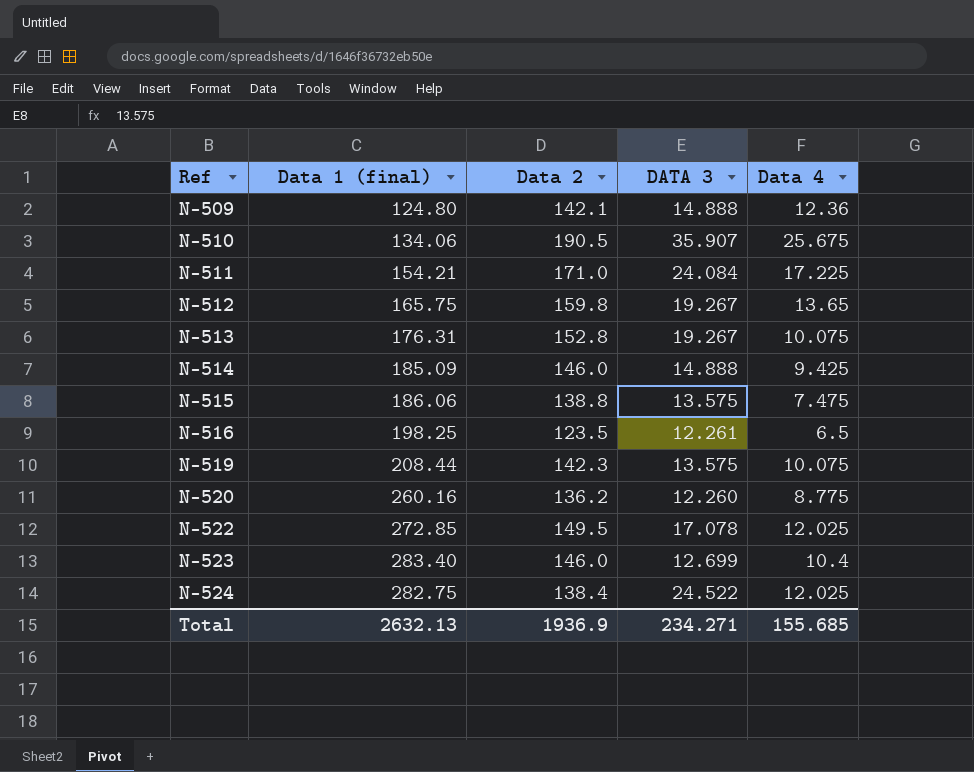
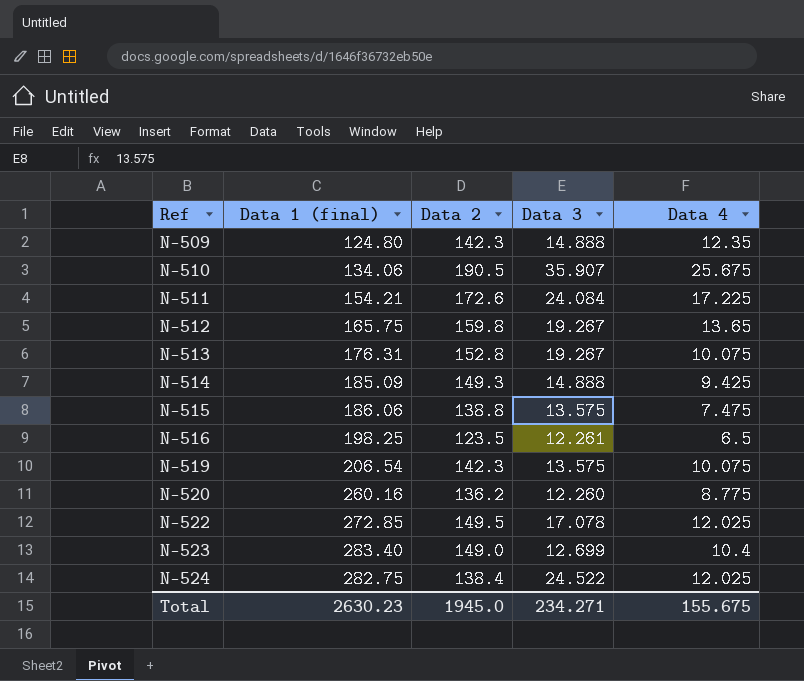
column name: DATA 3 -> Data 3
N-509 | Data 2: 142.1 -> 142.3
N-509 | Data 4: 12.36 -> 12.35
N-511 | Data 2: 171.0 -> 172.6
N-514 | Data 2: 146.0 -> 149.3
N-519 | Data 1 (final): 208.44 -> 206.54
N-523 | Data 2: 146.0 -> 149.0
Total | Data 1 (final): 2632.13 -> 2630.23
Total | Data 2: 1936.9 -> 1945.0
Total | Data 4: 155.685 -> 155.675

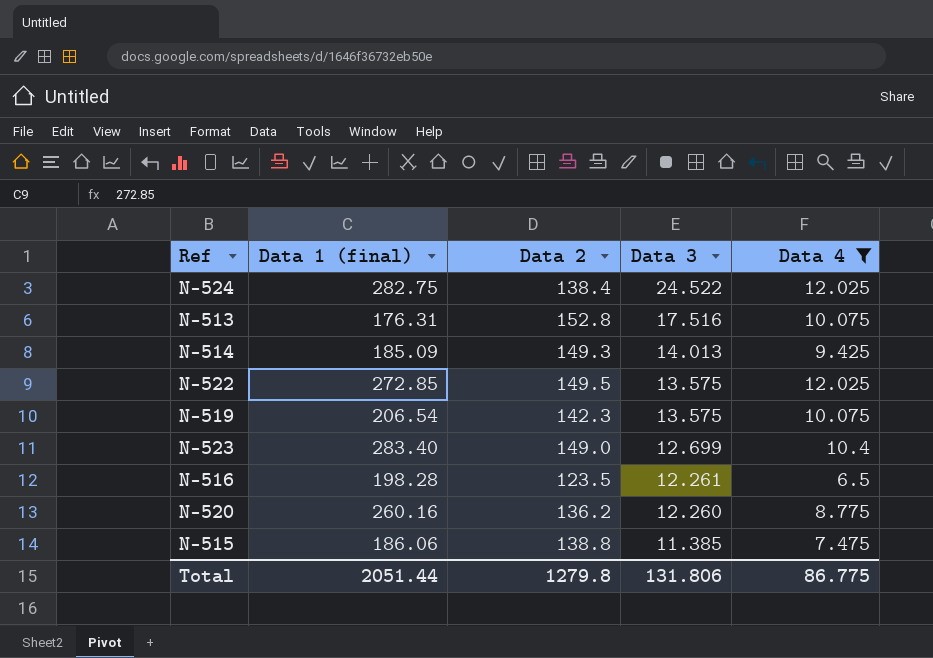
filter: none -> Data 4 <= 12.025
row order: Ref ascending -> Data 3 descending
N-513 | Data 3: 19.267 -> 17.516
N-514 | Data 3: 14.888 -> 14.013
N-522 | Data 3: 17.078 -> 13.575
N-516 | Data 1 (final): 198.25 -> 198.28
N-515 | Data 3: 13.575 -> 11.385
Total | Data 1 (final): 2630.23 -> 2051.44
Total | Data 2: 1945.0 -> 1279.8
Total | Data 3: 234.271 -> 131.806
Total | Data 4: 155.675 -> 86.775

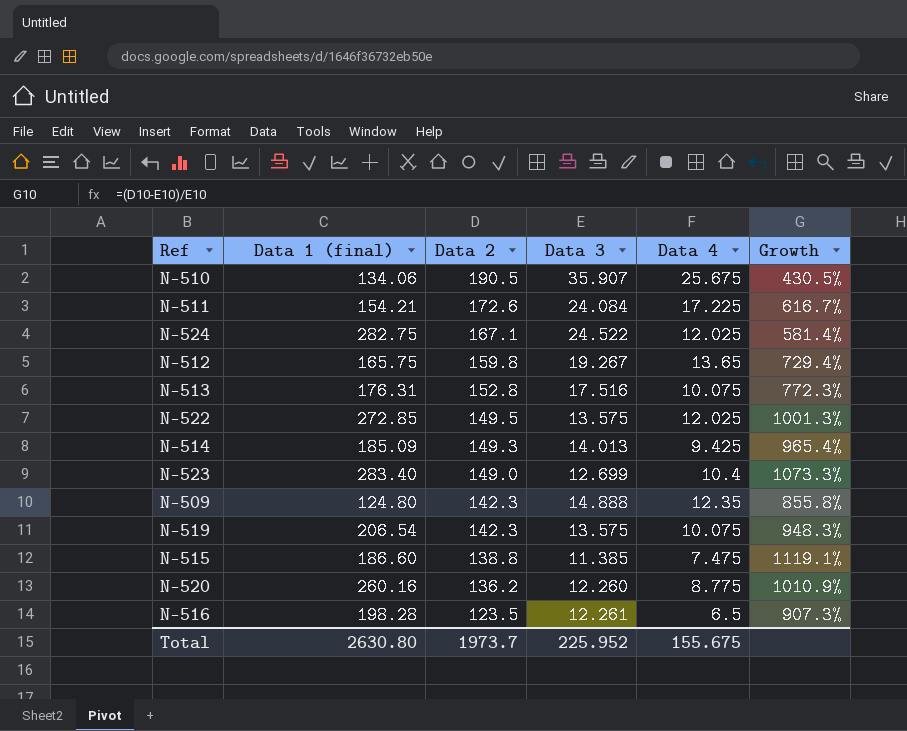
filter: Data 4 <= 12.025 -> none
row order: Data 3 descending -> Data 2 descending
column Growth | formula: none -> ([Data 2] - [Data 3]) / [Data 3]
N-524 | Data 2: 138.4 -> 167.1
N-515 | Data 1 (final): 186.06 -> 186.60
Total | Data 1 (final): 2051.44 -> 2630.80
Total | Data 2: 1279.8 -> 1973.7
Total | Data 3: 131.806 -> 225.952
Total | Data 4: 86.775 -> 155.675

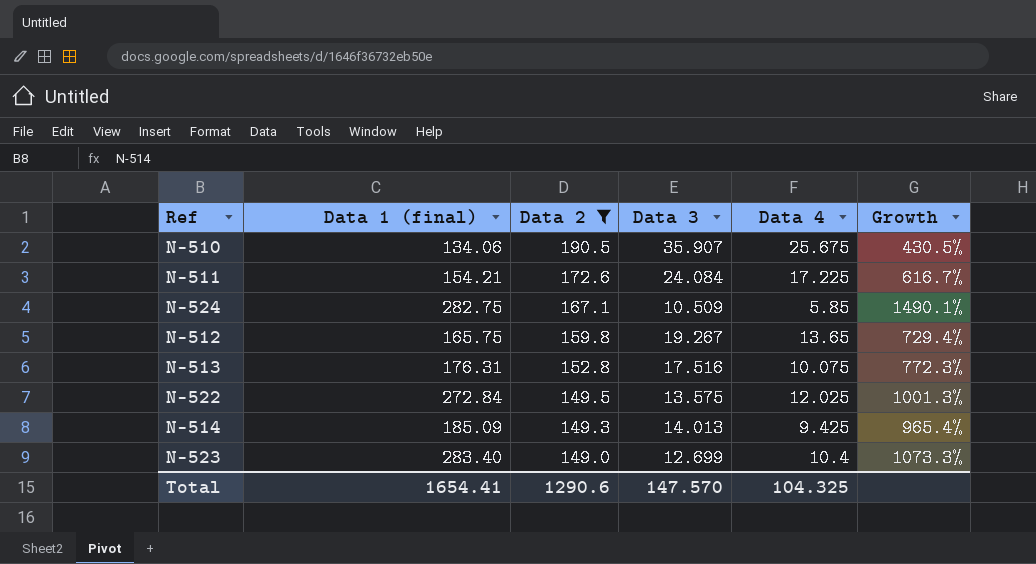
filter: none -> Data 2 >= 149.0
N-524 | Data 3: 24.522 -> 10.509
N-524 | Data 4: 12.025 -> 5.85
N-524 | Growth: 581.4% -> 1490.1%
N-522 | Data 1 (final): 272.85 -> 272.84
Total | Data 1 (final): 2630.80 -> 1654.41
Total | Data 2: 1973.7 -> 1290.6
Total | Data 3: 225.952 -> 147.570
Total | Data 4: 155.675 -> 104.325

